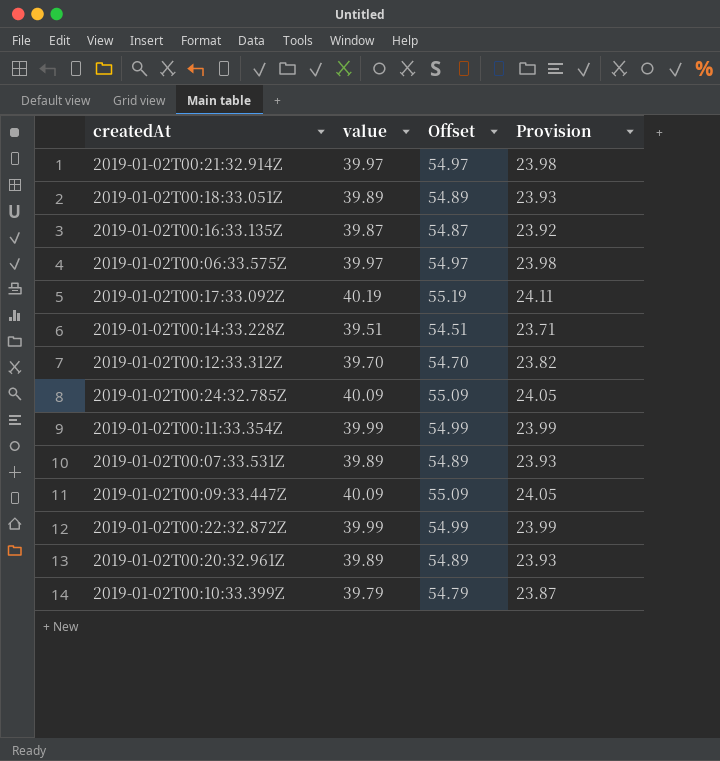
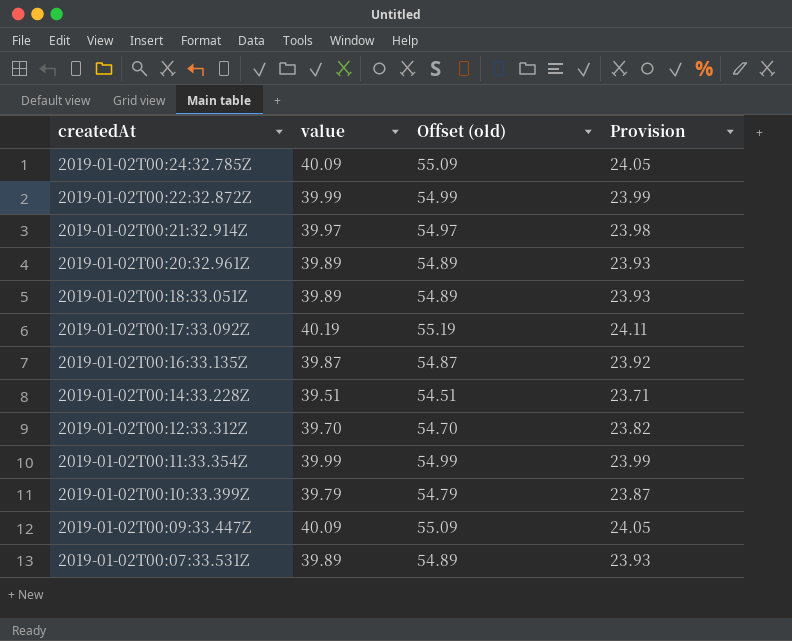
row order: none -> createdAt descending
column name: Offset -> Offset (old)
row 2019-01-02T00:06:33.575Z: 39.97 | 54.97 | 23.98 -> none

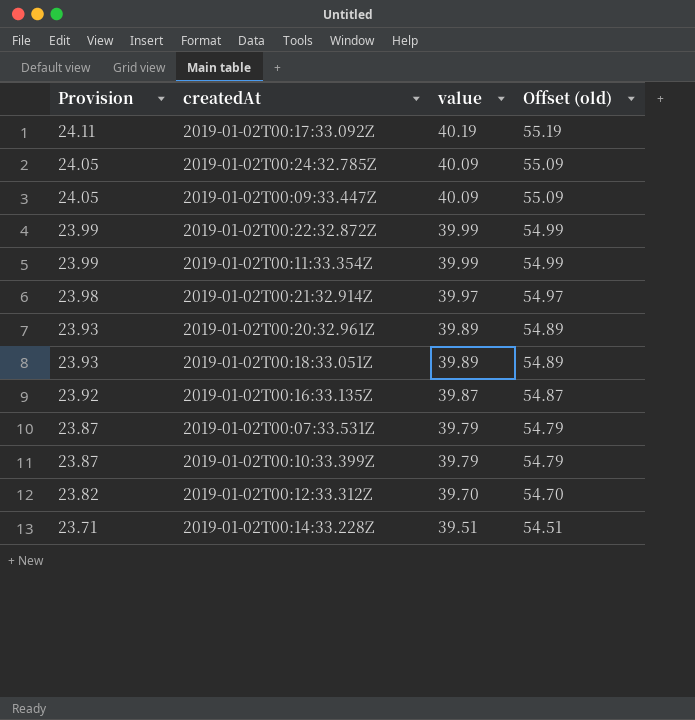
row order: createdAt descending -> Provision descending
column Provision | position: 4 -> 1
2019-01-02T00:07:33.531Z | Provision: 23.93 -> 23.87
2019-01-02T00:07:33.531Z | value: 39.89 -> 39.79
2019-01-02T00:07:33.531Z | Offset (old): 54.89 -> 54.79

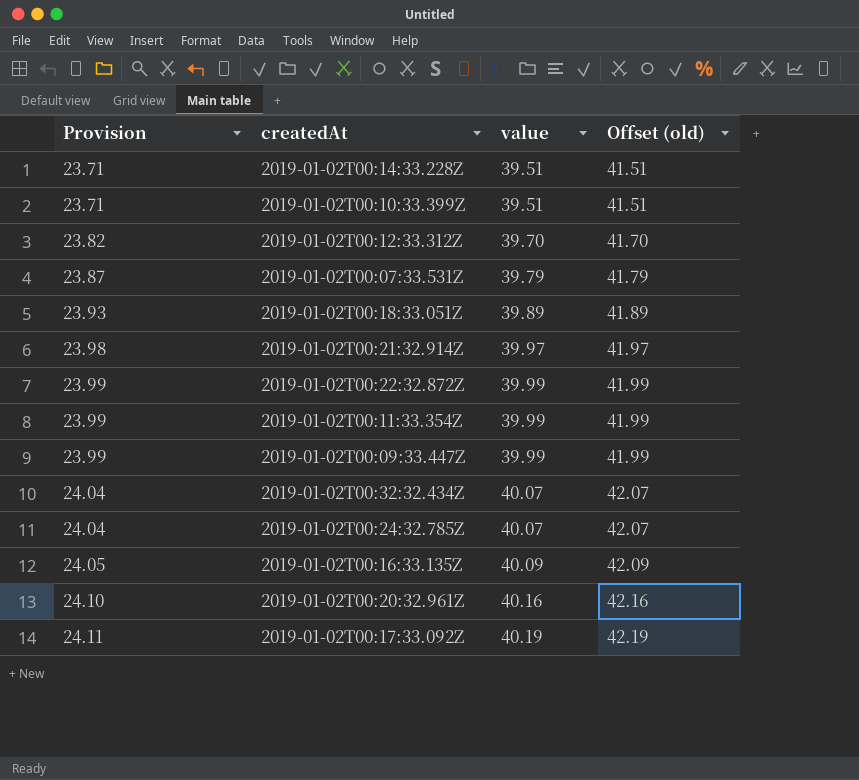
row order: Provision descending -> Provision ascending
column Offset (old) | formula: [value] + 15 -> [value] + 2
2019-01-02T00:10:33.399Z | Provision: 23.87 -> 23.71
2019-01-02T00:10:33.399Z | value: 39.79 -> 39.51
2019-01-02T00:09:33.447Z | Provision: 24.05 -> 23.99
2019-01-02T00:09:33.447Z | value: 40.09 -> 39.99
row 2019-01-02T00:32:32.434Z: none -> 24.04 | 40.07 | 42.07
2019-01-02T00:24:32.785Z | Provision: 24.05 -> 24.04
2019-01-02T00:24:32.785Z | value: 40.09 -> 40.07
2019-01-02T00:16:33.135Z | Provision: 23.92 -> 24.05
2019-01-02T00:16:33.135Z | value: 39.87 -> 40.09
2019-01-02T00:20:32.961Z | Provision: 23.93 -> 24.10
2019-01-02T00:20:32.961Z | value: 39.89 -> 40.16

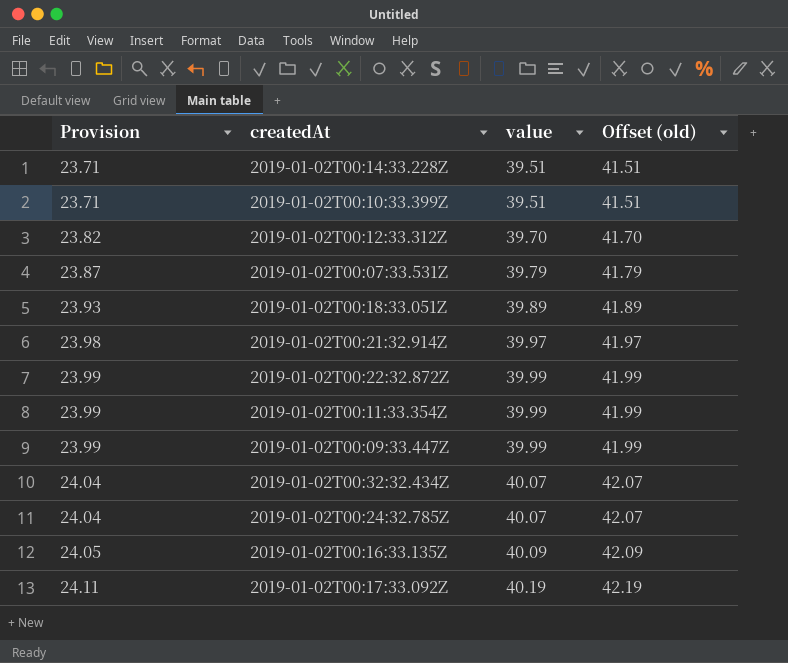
row 2019-01-02T00:20:32.961Z: 24.10 | 40.16 | 42.16 -> none

